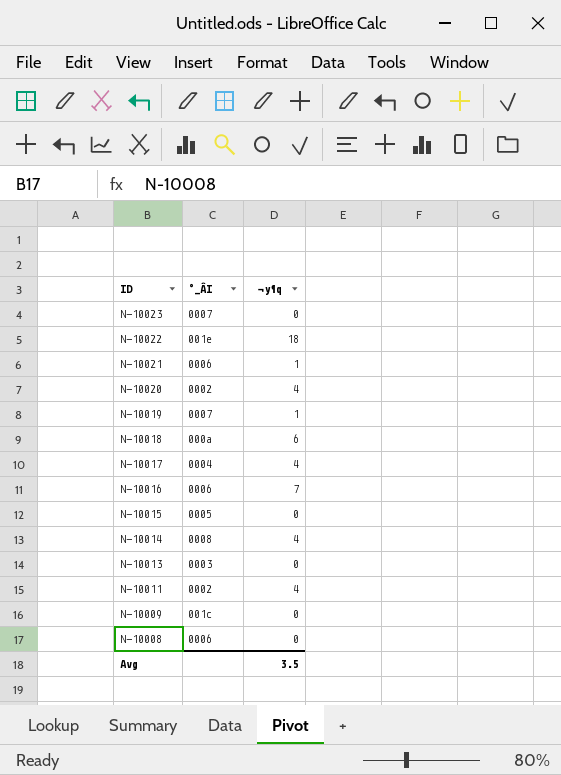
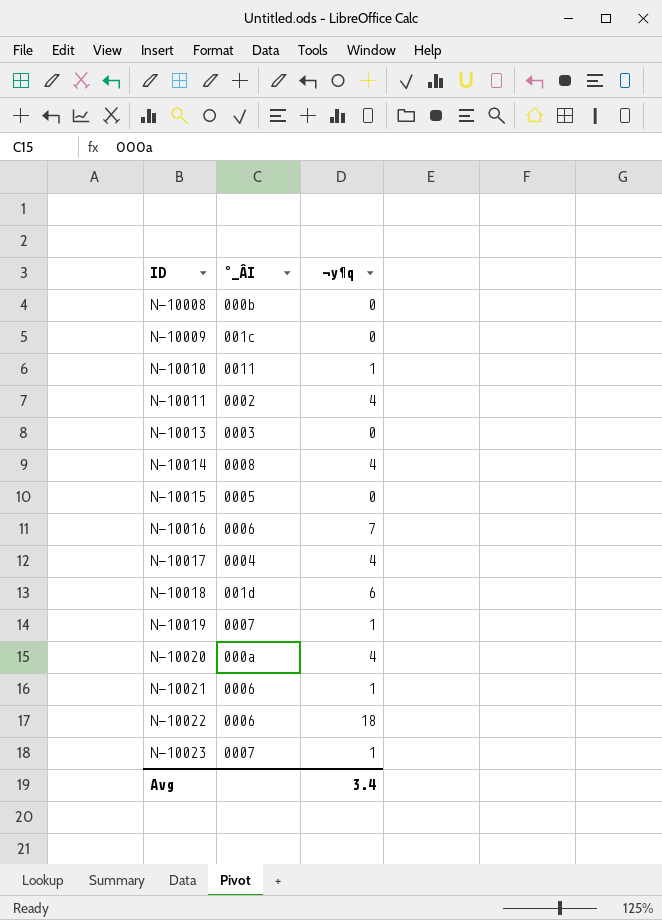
row order: ID descending -> ID ascending
N-10008 | °_ÂI: 0006 -> 000b
row N-10010: none -> 0011 | 1
N-10018 | °_ÂI: 000a -> 001d
N-10020 | °_ÂI: 0002 -> 000a
N-10022 | °_ÂI: 001e -> 0006
N-10023 | ¬y¶q: 0 -> 1
Avg | ¬y¶q: 3.5 -> 3.4

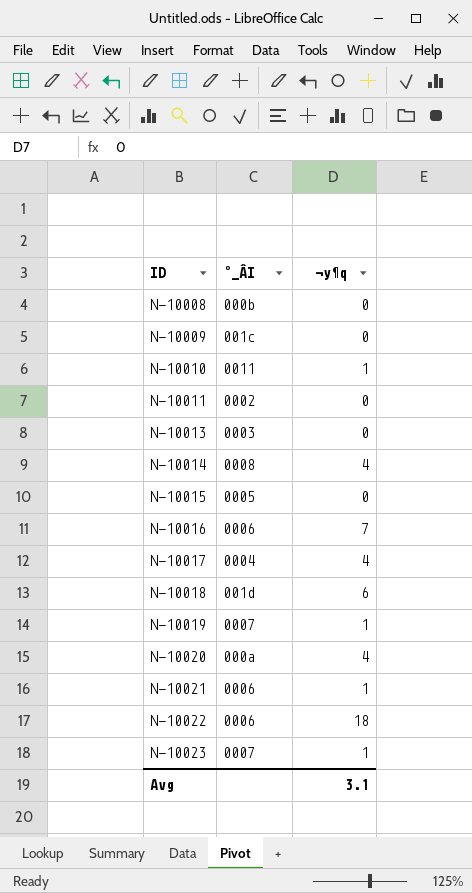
N-10011 | ¬y¶q: 4 -> 0
Avg | ¬y¶q: 3.4 -> 3.1

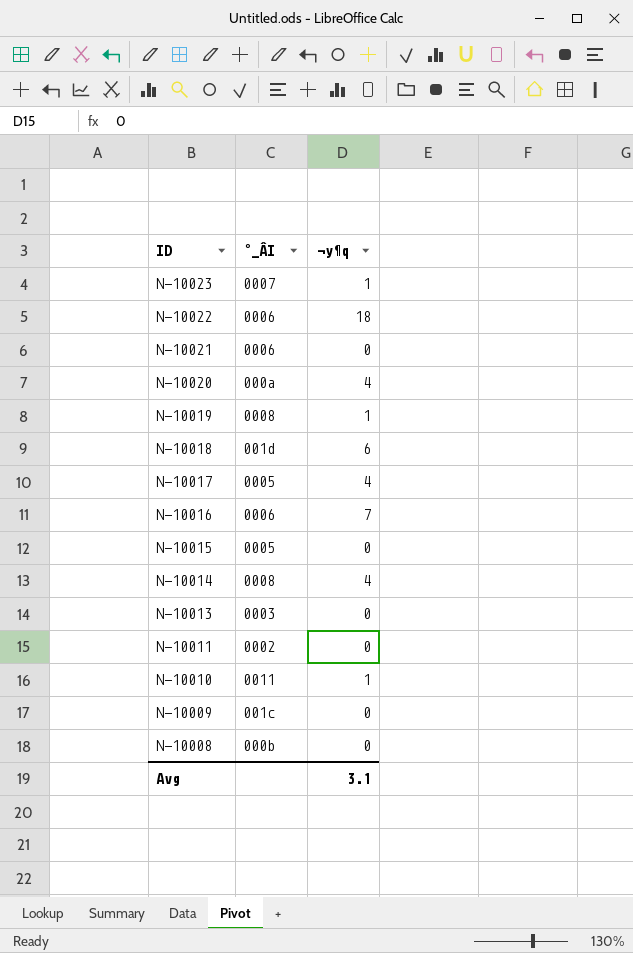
row order: ID ascending -> ID descending
N-10021 | ¬y¶q: 1 -> 0
N-10019 | °_ÂI: 0007 -> 0008
N-10017 | °_ÂI: 0004 -> 0005

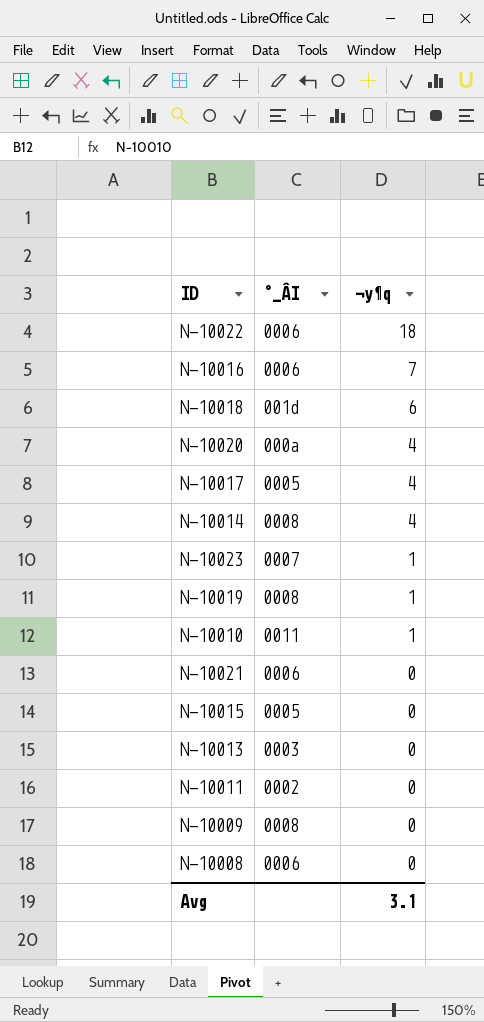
row order: ID descending -> ¬y¶q descending
N-10009 | °_ÂI: 001c -> 0008
N-10008 | °_ÂI: 000b -> 0006

